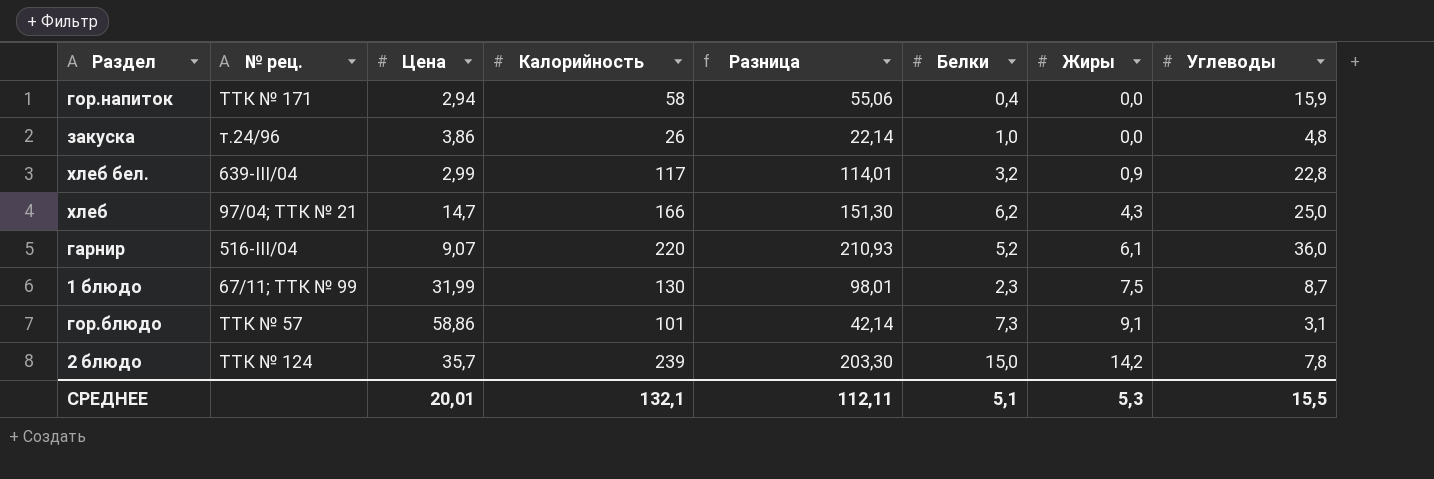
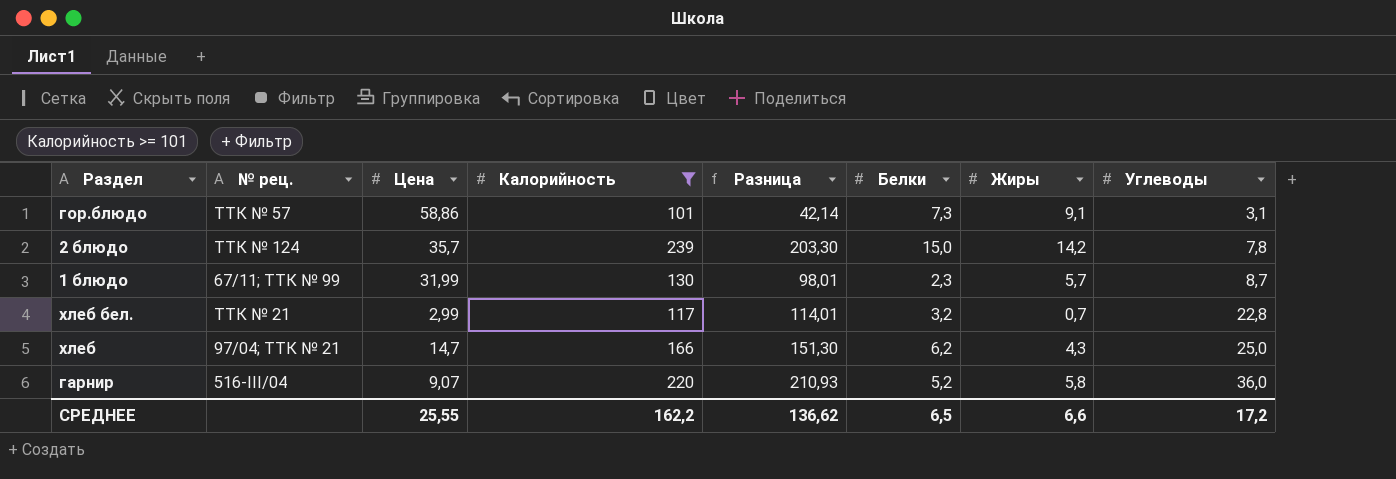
filter: none -> Калорийность >= 101
row order: Жиры ascending -> Углеводы ascending
1 блюдо | Жиры: 7,5 -> 5,7
хлеб бел. | № рец.: 639-III/04 -> ТТК № 21
хлеб бел. | Жиры: 0,9 -> 0,7
гарнир | Жиры: 6,1 -> 5,8
СРЕДНЕЕ | Цена: 20,01 -> 25,55
СРЕДНЕЕ | Калорийность: 132,1 -> 162,2
СРЕДНЕЕ | Разница: 112,11 -> 136,62
СРЕДНЕЕ | Белки: 5,1 -> 6,5
СРЕДНЕЕ | Жиры: 5,3 -> 6,6
СРЕДНЕЕ | Углеводы: 15,5 -> 17,2

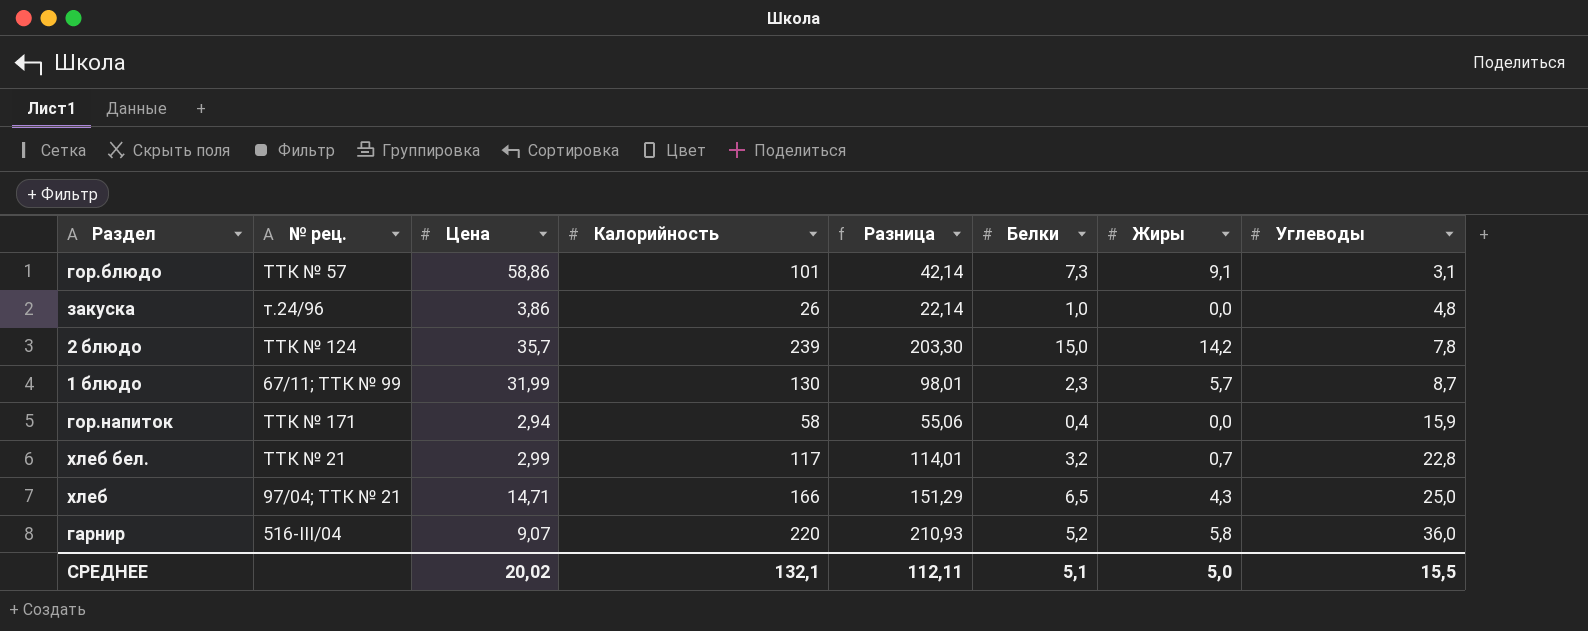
filter: Калорийность >= 101 -> none
хлеб | Цена: 14,7 -> 14,71
хлеб | Разница: 151,30 -> 151,29
хлеб | Белки: 6,2 -> 6,5
СРЕДНЕЕ | Цена: 25,55 -> 20,02
СРЕДНЕЕ | Калорийность: 162,2 -> 132,1
СРЕДНЕЕ | Разница: 136,62 -> 112,11
СРЕДНЕЕ | Белки: 6,5 -> 5,1
СРЕДНЕЕ | Жиры: 6,6 -> 5,0
СРЕДНЕЕ | Углеводы: 17,2 -> 15,5

